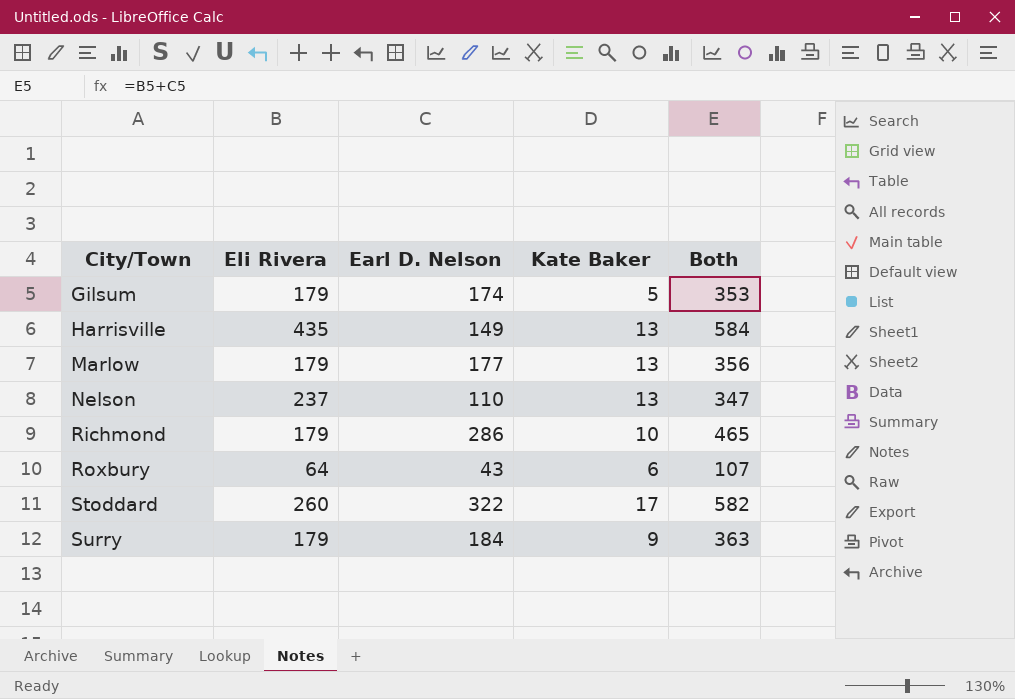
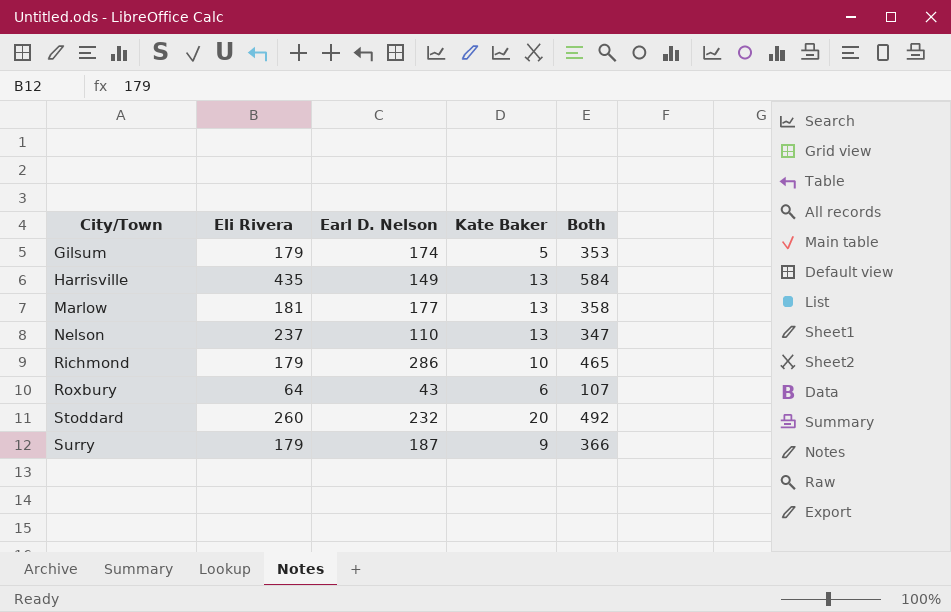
Marlow | Eli Rivera: 179 -> 181
Marlow | Both: 356 -> 358
Stoddard | Earl D. Nelson: 322 -> 232
Stoddard | Kate Baker: 17 -> 20
Stoddard | Both: 582 -> 492
Surry | Earl D. Nelson: 184 -> 187
Surry | Both: 363 -> 366

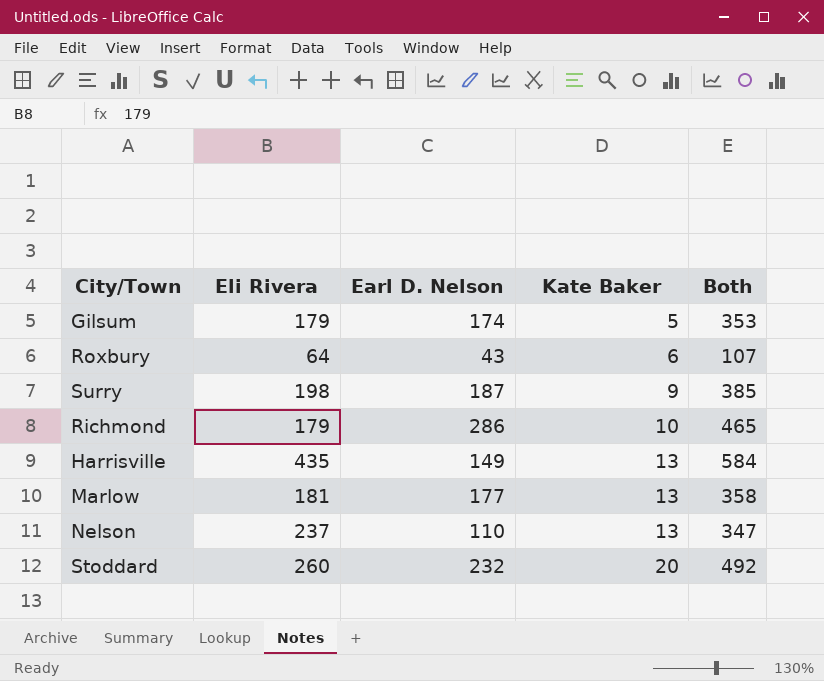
row order: City/Town ascending -> Kate Baker ascending
Surry | Eli Rivera: 179 -> 198
Surry | Both: 366 -> 385

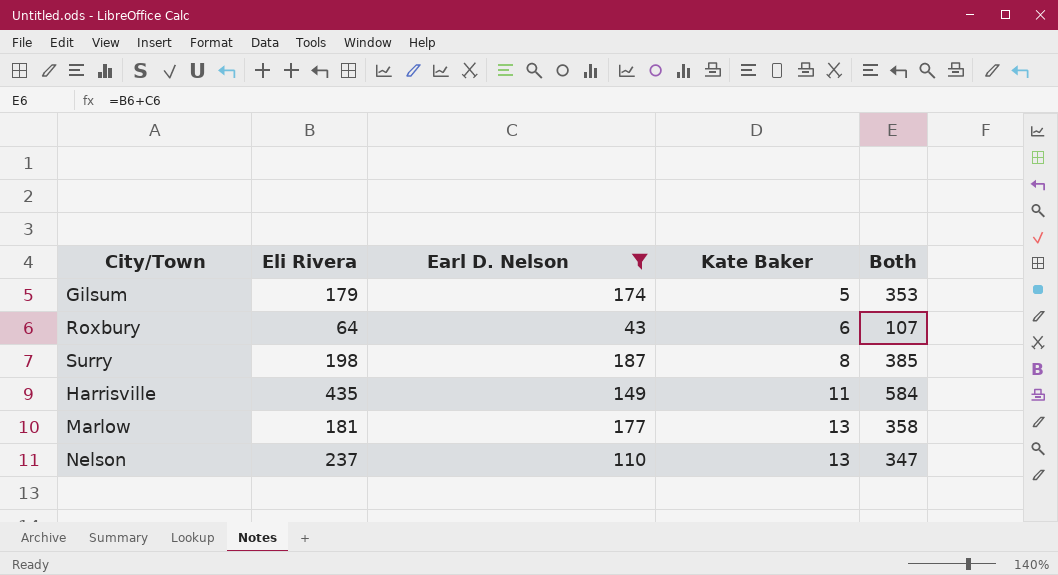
filter: none -> Earl D. Nelson <= 187
Surry | Kate Baker: 9 -> 8
Harrisville | Kate Baker: 13 -> 11

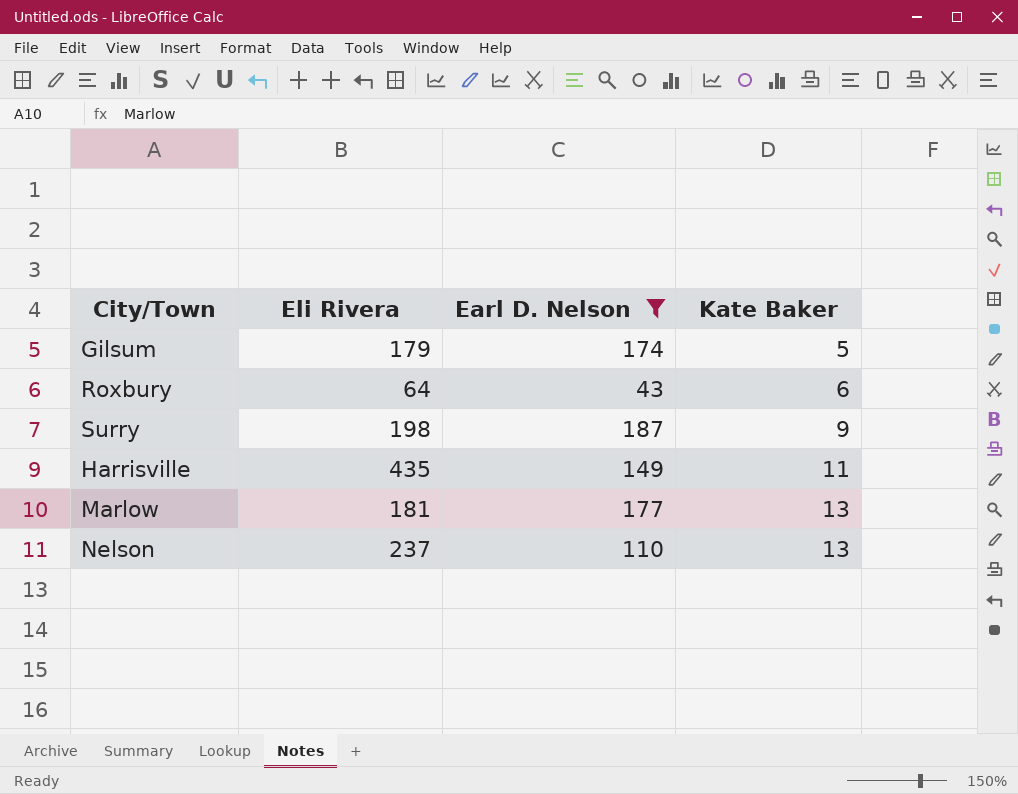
column Both | formula: [Eli Rivera] + [Earl D. Nelson] -> none
Surry | Kate Baker: 8 -> 9

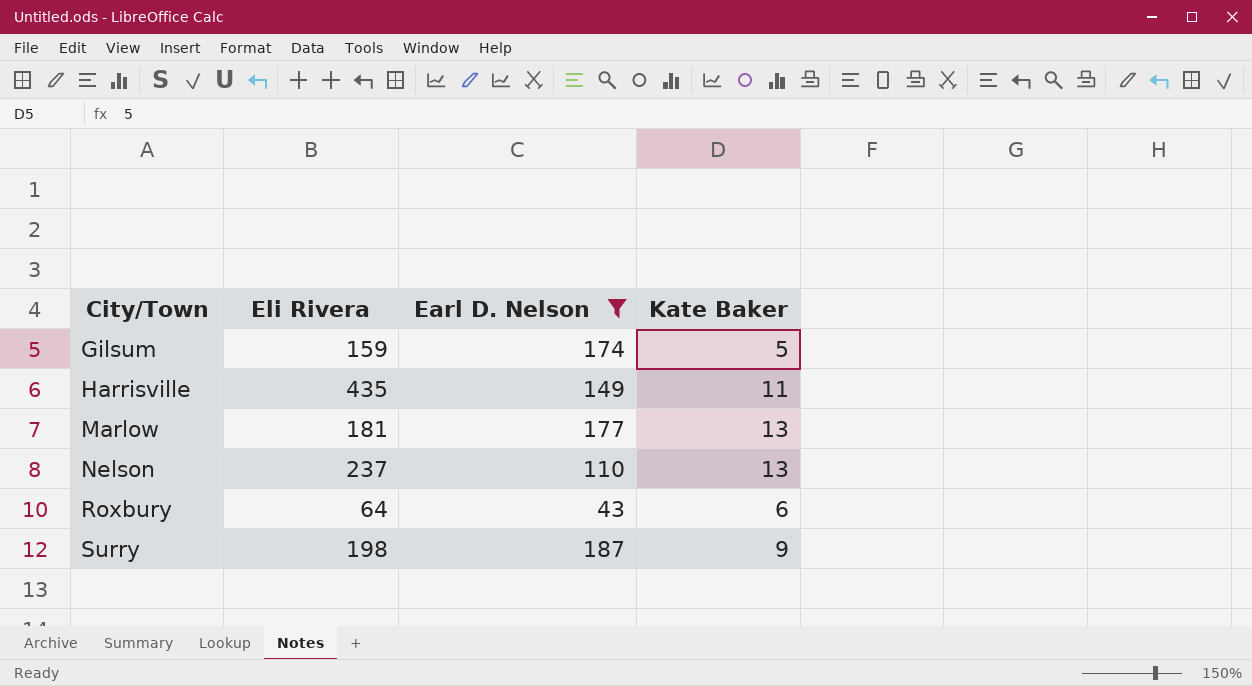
row order: Kate Baker ascending -> City/Town ascending
Gilsum | Eli Rivera: 179 -> 159

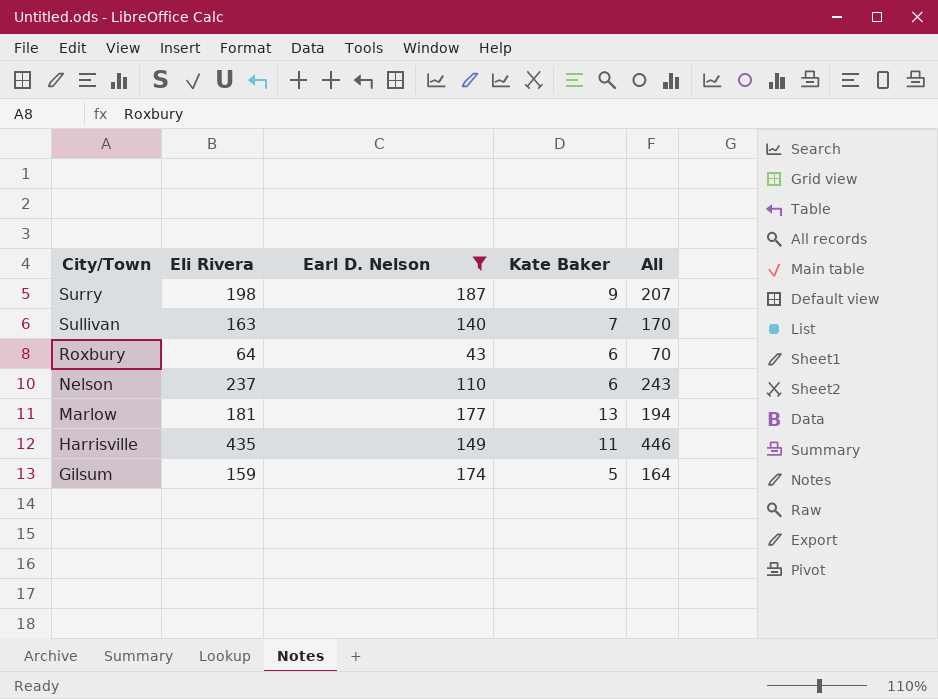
row order: City/Town ascending -> City/Town descending
column All | formula: none -> [Eli Rivera] + [Kate Baker]
row Sullivan: none -> 163 | 140 | 7 | 170
Nelson | Kate Baker: 13 -> 6

